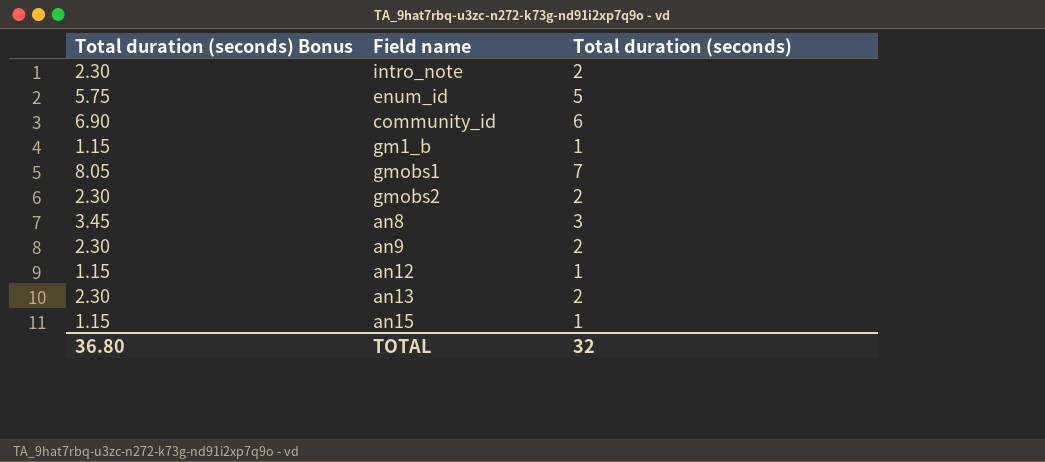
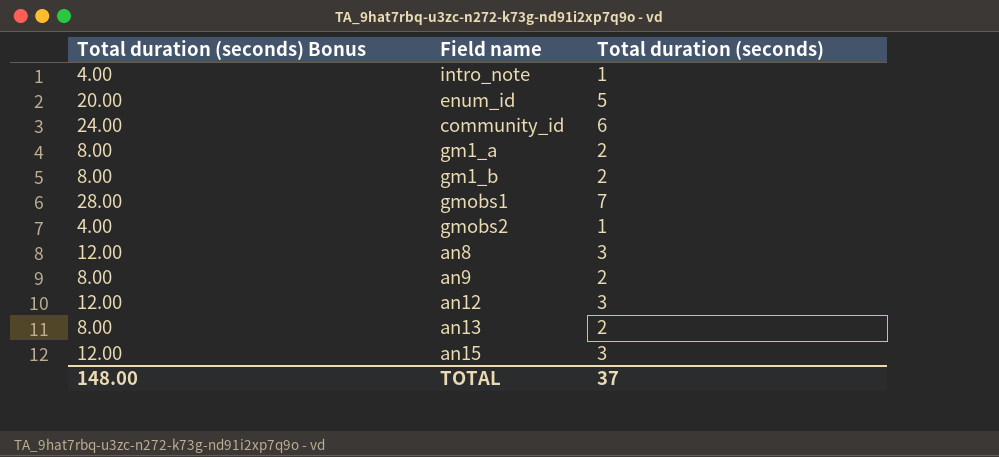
column Total duration (seconds) Bonus | formula: [Total duration (seconds)] * 1.15 -> [Total duration (seconds)] * 4
intro_note | Total duration (seconds): 2 -> 1
row gm1_a: none -> 8.00 | 2
gm1_b | Total duration (seconds): 1 -> 2
gmobs2 | Total duration (seconds): 2 -> 1
an12 | Total duration (seconds): 1 -> 3
an15 | Total duration (seconds): 1 -> 3
TOTAL | Total duration (seconds) Bonus: 36.80 -> 148.00
TOTAL | Total duration (seconds): 32 -> 37

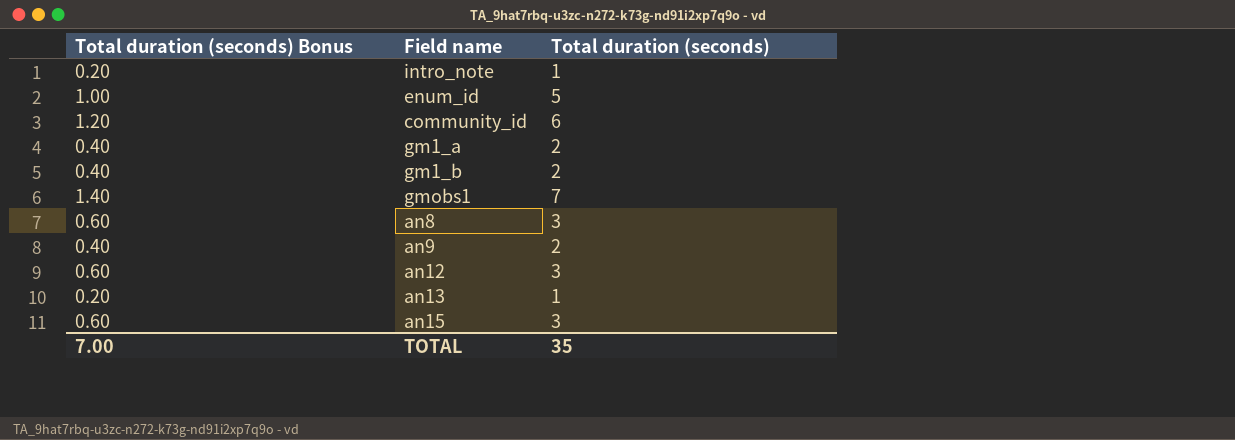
column Total duration (seconds) Bonus | formula: [Total duration (seconds)] * 4 -> [Total duration (seconds)] * 0.2
row gmobs2: 4.00 | 1 -> none
an13 | Total duration (seconds): 2 -> 1
TOTAL | Total duration (seconds) Bonus: 148.00 -> 7.00
TOTAL | Total duration (seconds): 37 -> 35

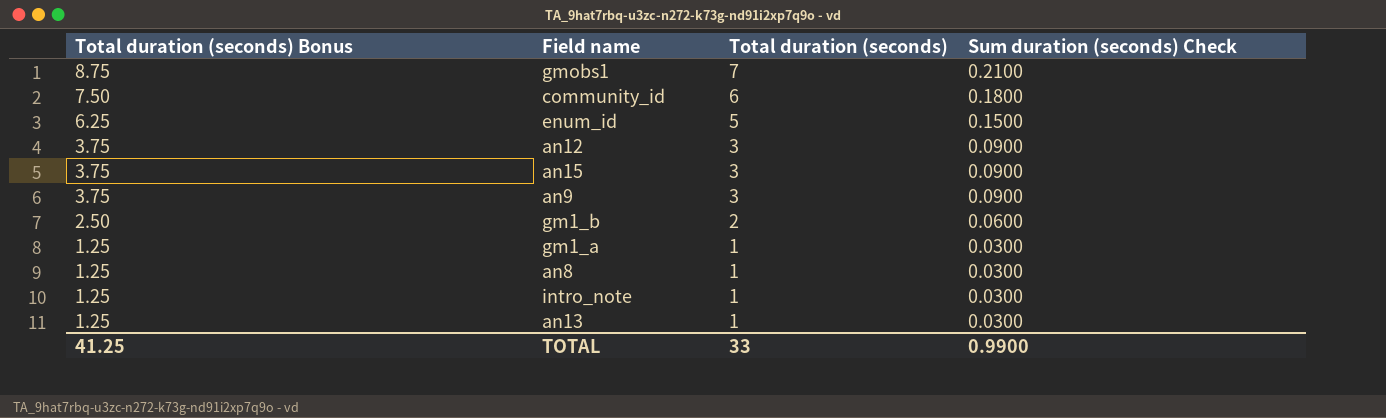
row order: none -> Total duration (seconds) Bonus descending
column Total duration (seconds) Bonus | formula: [Total duration (seconds)] * 0.2 -> [Total duration (seconds)] * 1.25
column Sum duration (seconds) Check | formula: none -> [Total duration (seconds)] * 0.03
an9 | Total duration (seconds): 2 -> 3
gm1_a | Total duration (seconds): 2 -> 1
an8 | Total duration (seconds): 3 -> 1
TOTAL | Total duration (seconds) Bonus: 7.00 -> 41.25
TOTAL | Total duration (seconds): 35 -> 33

